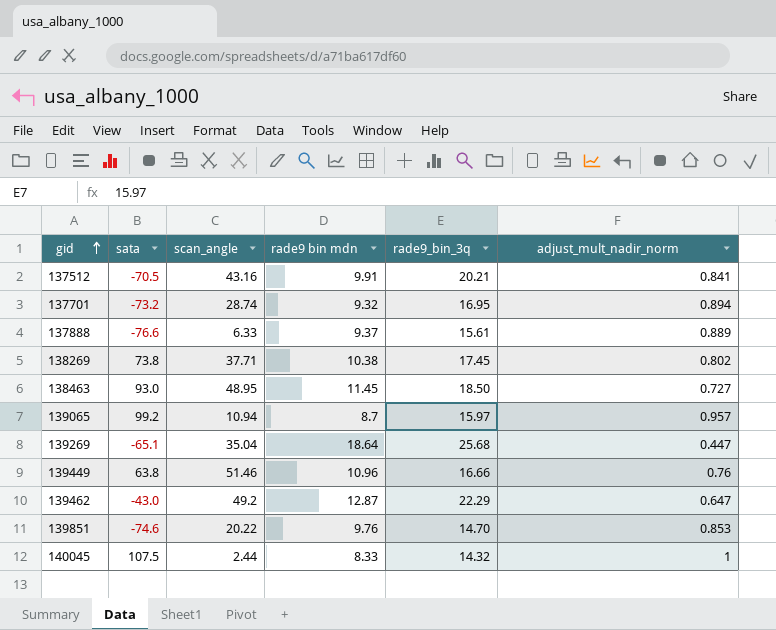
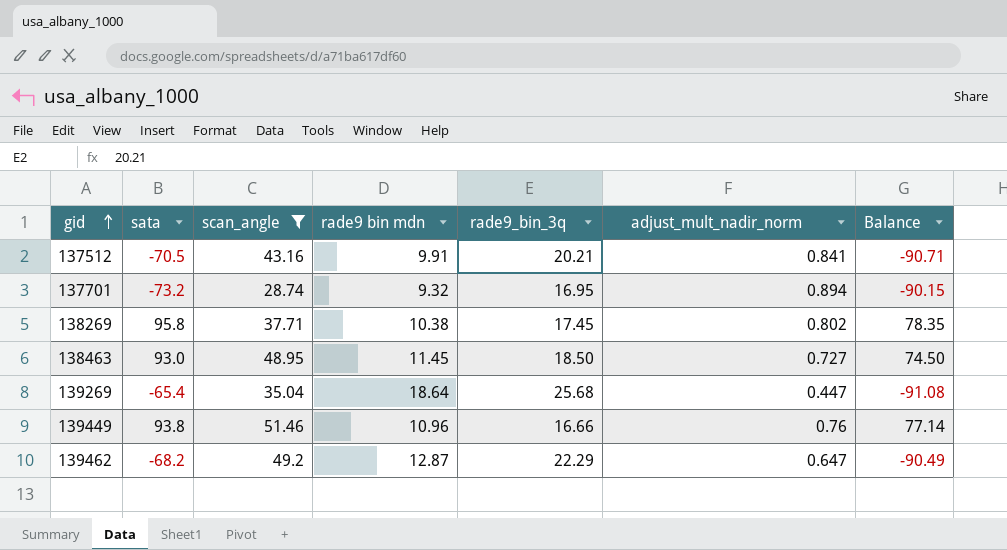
filter: none -> scan_angle >= 28.74
column Balance | formula: none -> [sata] - [rade9_bin_3q]
138269 | sata: 73.8 -> 95.8
139269 | sata: -65.1 -> -65.4
139449 | sata: 63.8 -> 93.8
139462 | sata: -43.0 -> -68.2

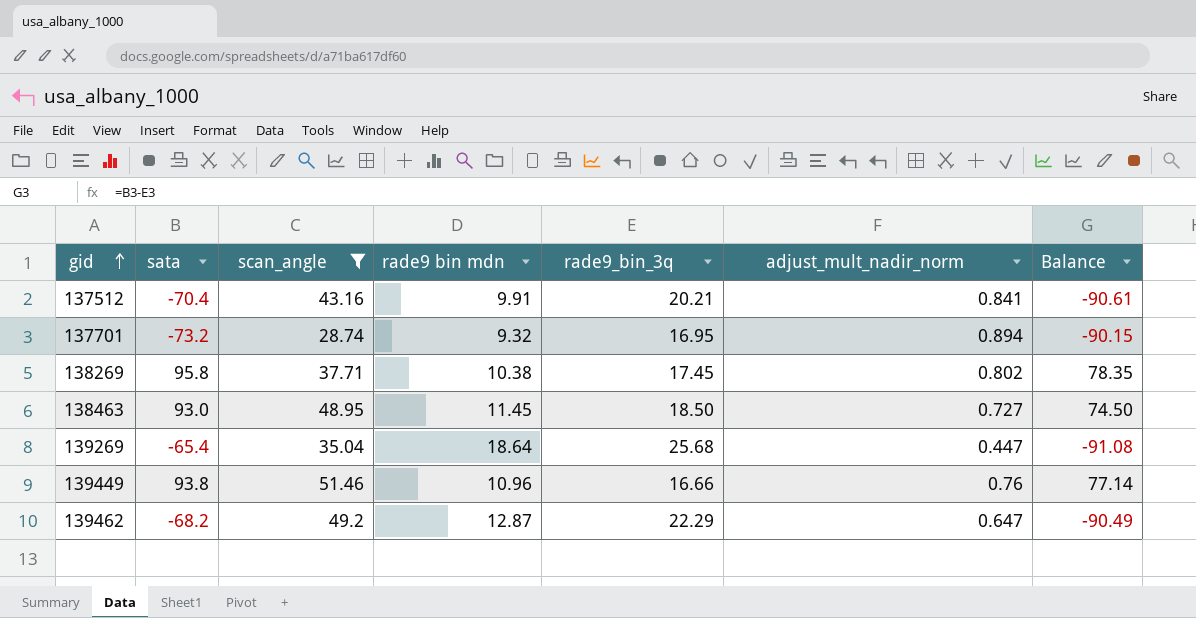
137512 | sata: -70.5 -> -70.4
137512 | Balance: -90.71 -> -90.61

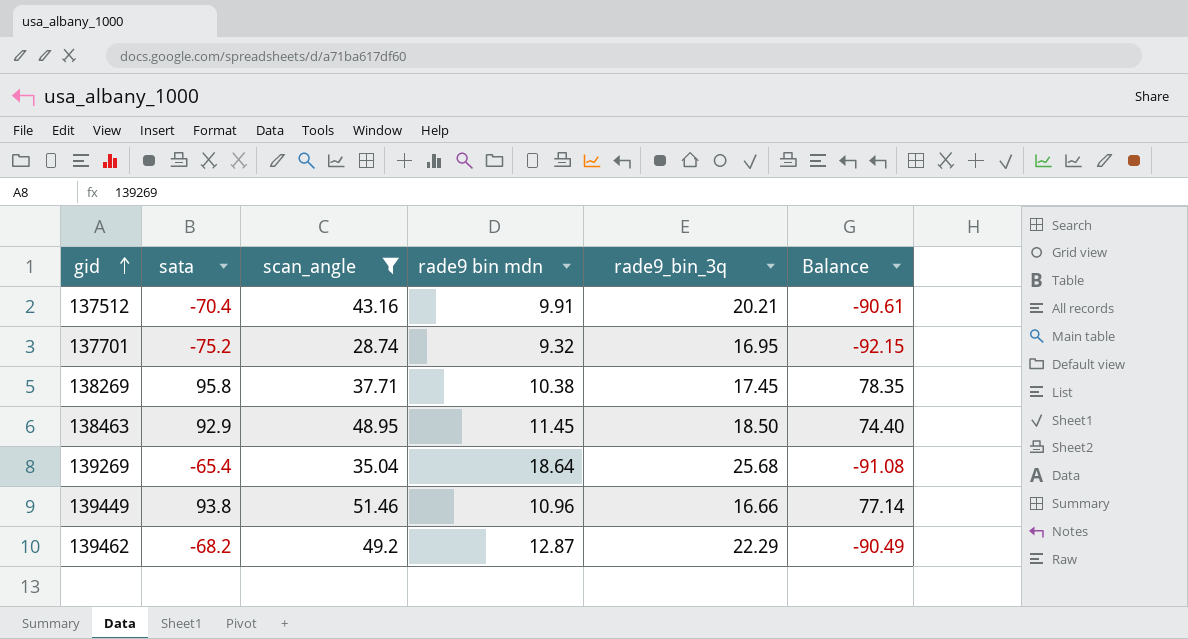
column adjust_mult_nadir_norm | position: 6 -> none
137701 | sata: -73.2 -> -75.2
137701 | Balance: -90.15 -> -92.15
138463 | sata: 93.0 -> 92.9
138463 | Balance: 74.50 -> 74.40

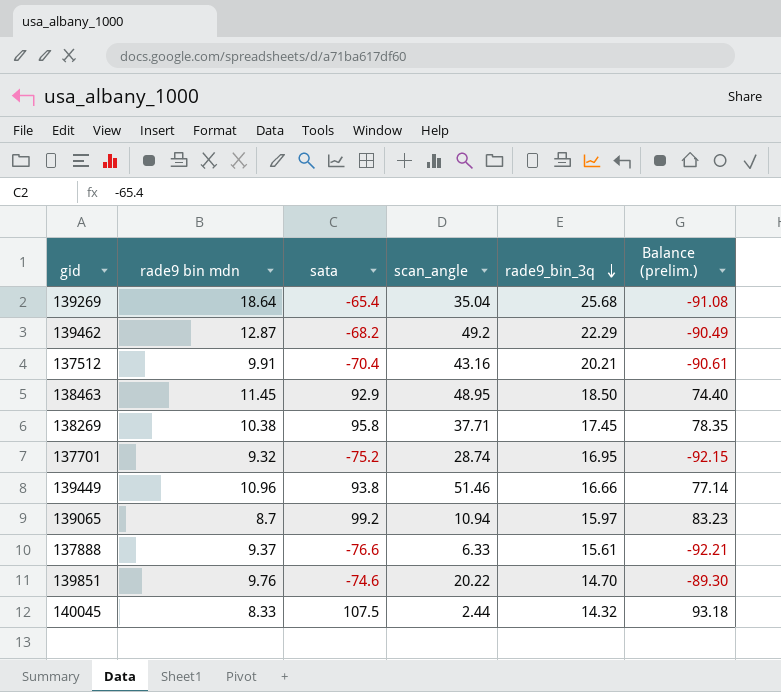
filter: scan_angle >= 28.74 -> none
row order: gid ascending -> rade9_bin_3q descending
column rade9 bin mdn | position: 4 -> 2
column name: Balance -> Balance (prelim.)

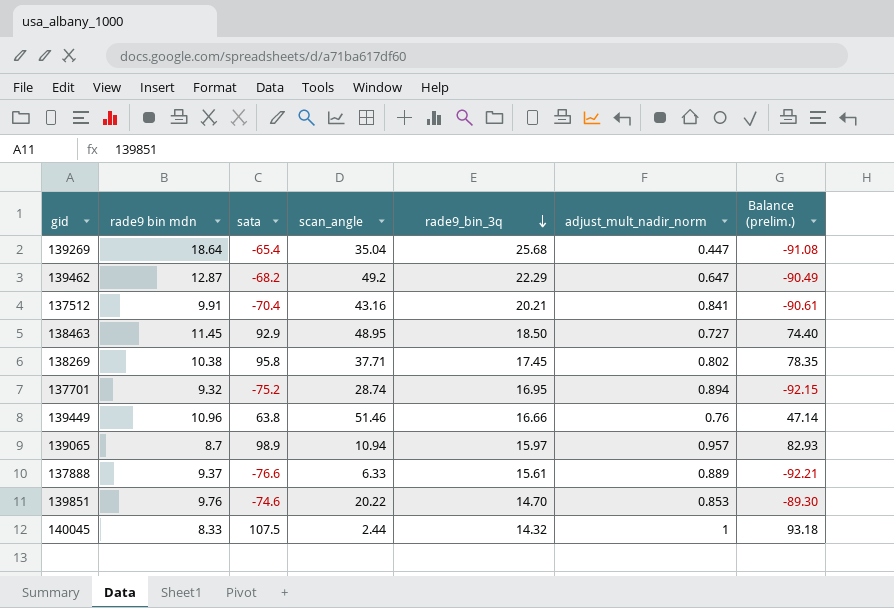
column adjust_mult_nadir_norm | position: none -> 6
139449 | sata: 93.8 -> 63.8
139449 | Balance (prelim.): 77.14 -> 47.14
139065 | sata: 99.2 -> 98.9
139065 | Balance (prelim.): 83.23 -> 82.93

